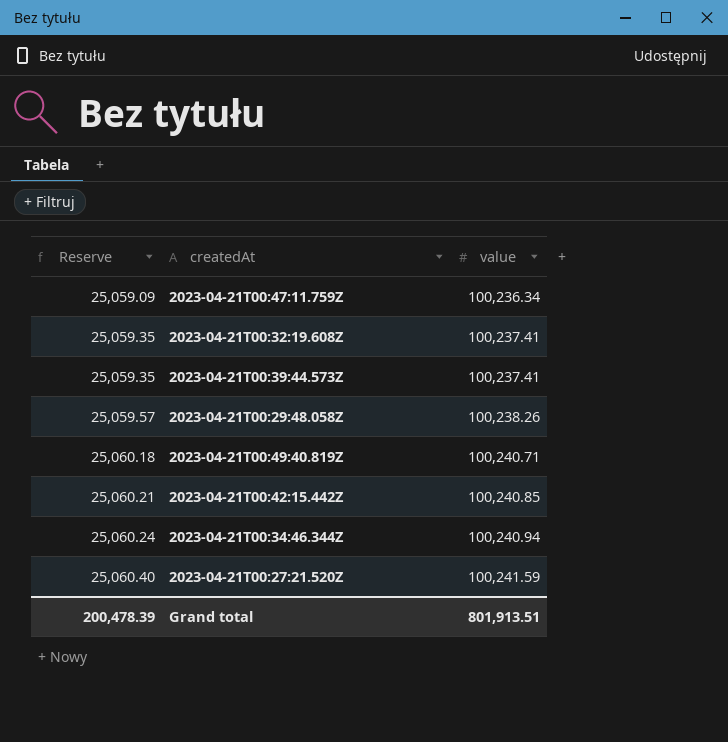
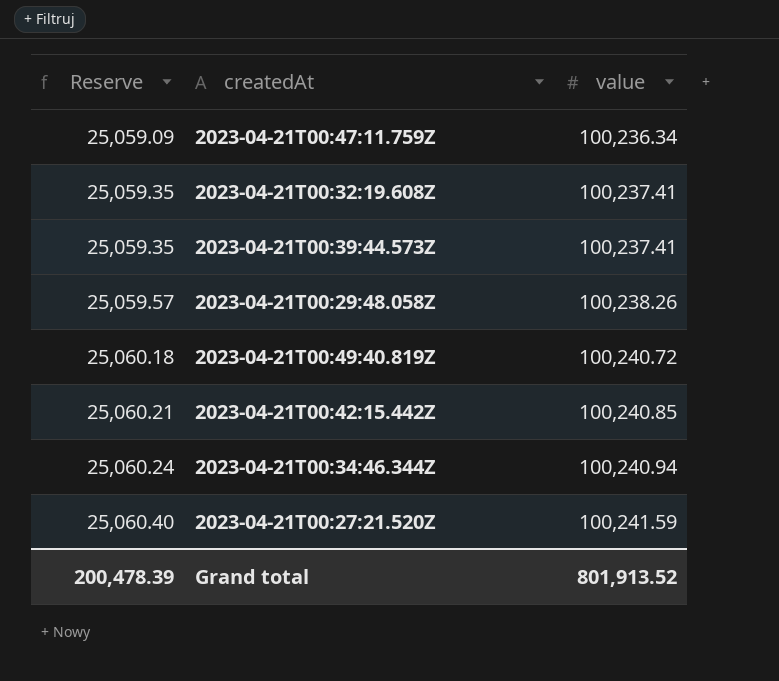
2023-04-21T00:49:40.819Z | value: 100,240.71 -> 100,240.72
Grand total | value: 801,913.51 -> 801,913.52

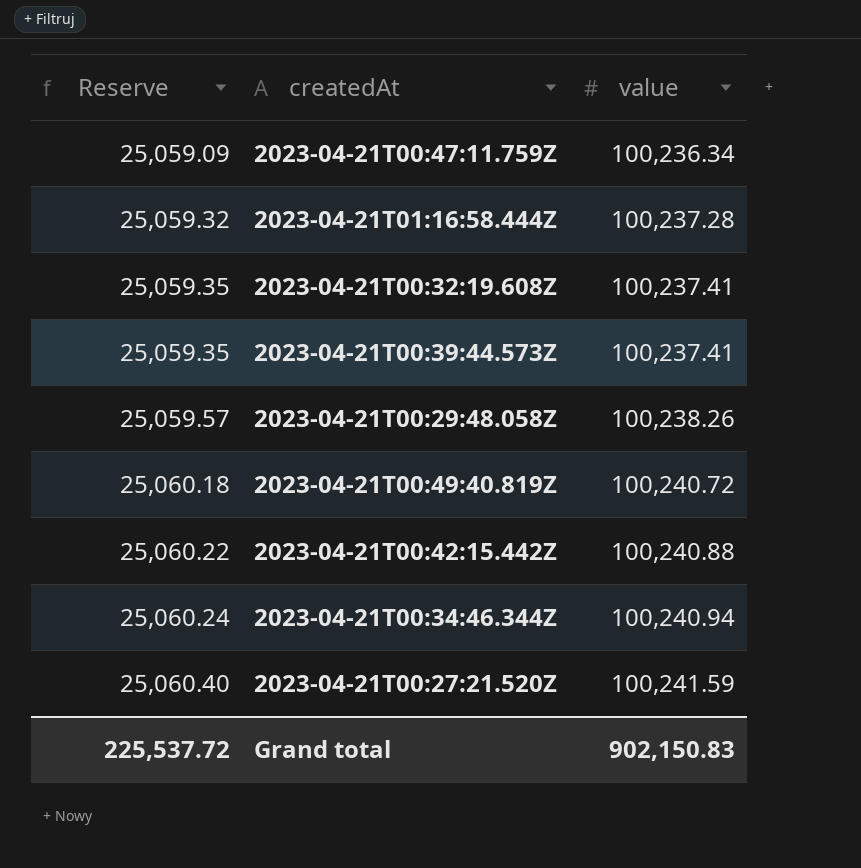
row 2023-04-21T01:16:58.444Z: none -> 25,059.32 | 100,237.28
2023-04-21T00:42:15.442Z | Reserve: 25,060.21 -> 25,060.22
2023-04-21T00:42:15.442Z | value: 100,240.85 -> 100,240.88
Grand total | Reserve: 200,478.39 -> 225,537.72
Grand total | value: 801,913.52 -> 902,150.83

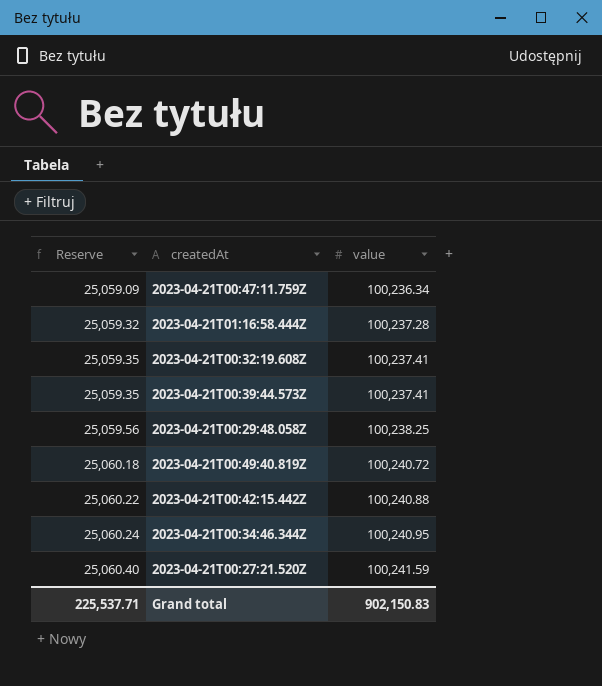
2023-04-21T00:29:48.058Z | Reserve: 25,059.57 -> 25,059.56
2023-04-21T00:29:48.058Z | value: 100,238.26 -> 100,238.25
2023-04-21T00:34:46.344Z | value: 100,240.94 -> 100,240.95
Grand total | Reserve: 225,537.72 -> 225,537.71

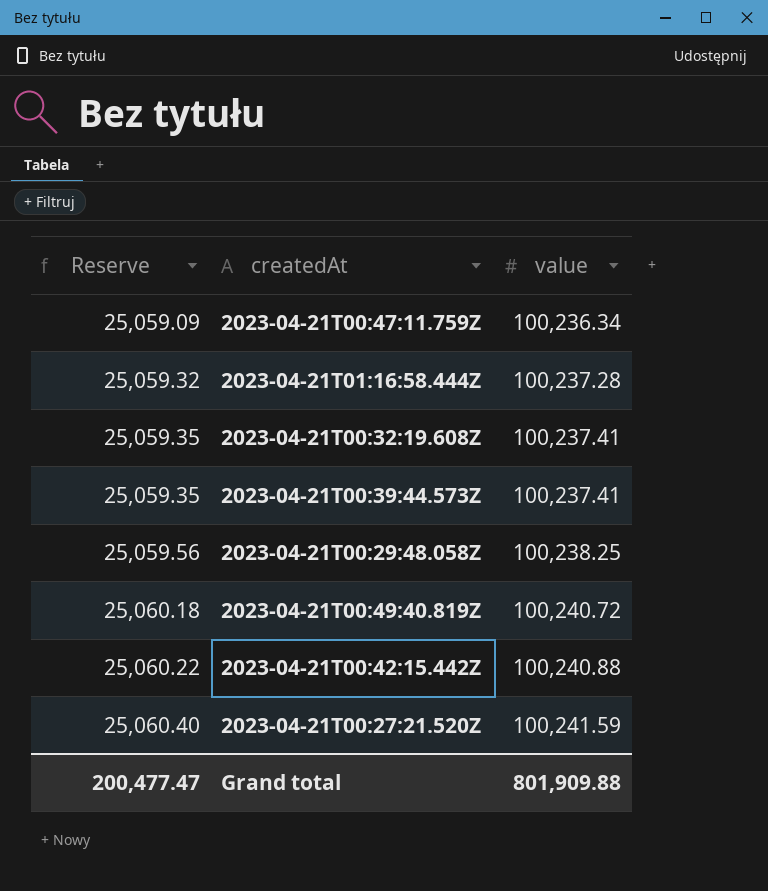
row 2023-04-21T00:34:46.344Z: 25,060.24 | 100,240.95 -> none
Grand total | Reserve: 225,537.71 -> 200,477.47
Grand total | value: 902,150.83 -> 801,909.88

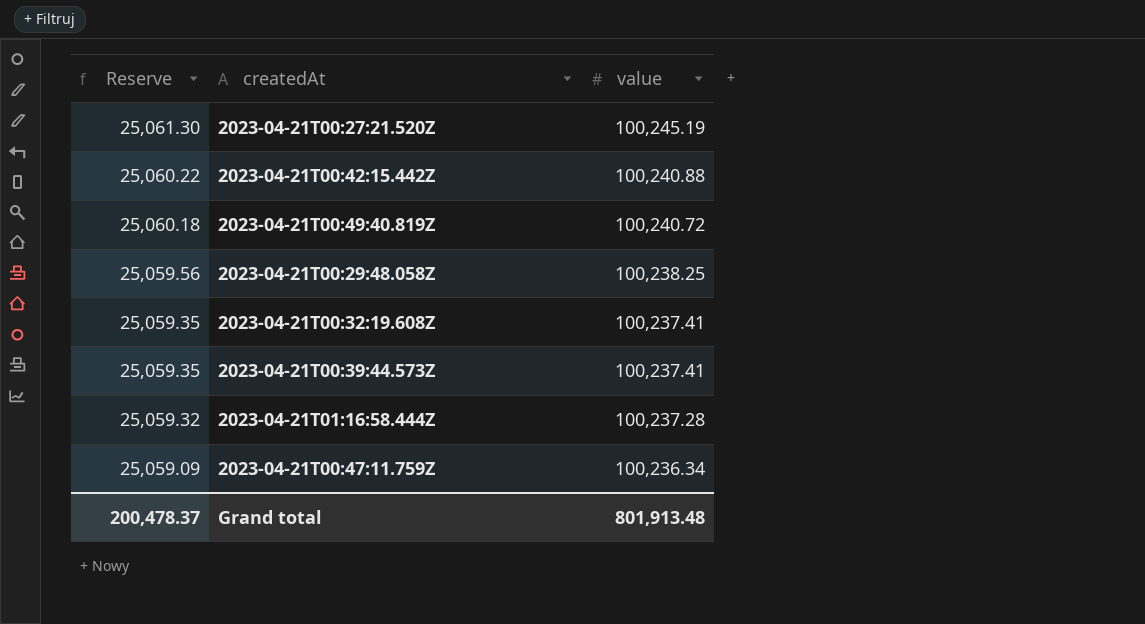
row order: Reserve ascending -> Reserve descending
2023-04-21T00:27:21.520Z | Reserve: 25,060.40 -> 25,061.30
2023-04-21T00:27:21.520Z | value: 100,241.59 -> 100,245.19
Grand total | Reserve: 200,477.47 -> 200,478.37
Grand total | value: 801,909.88 -> 801,913.48

